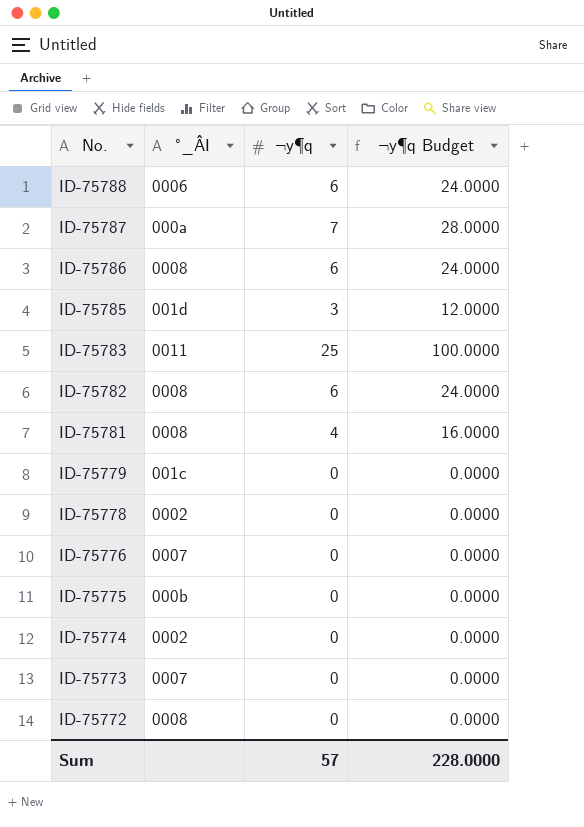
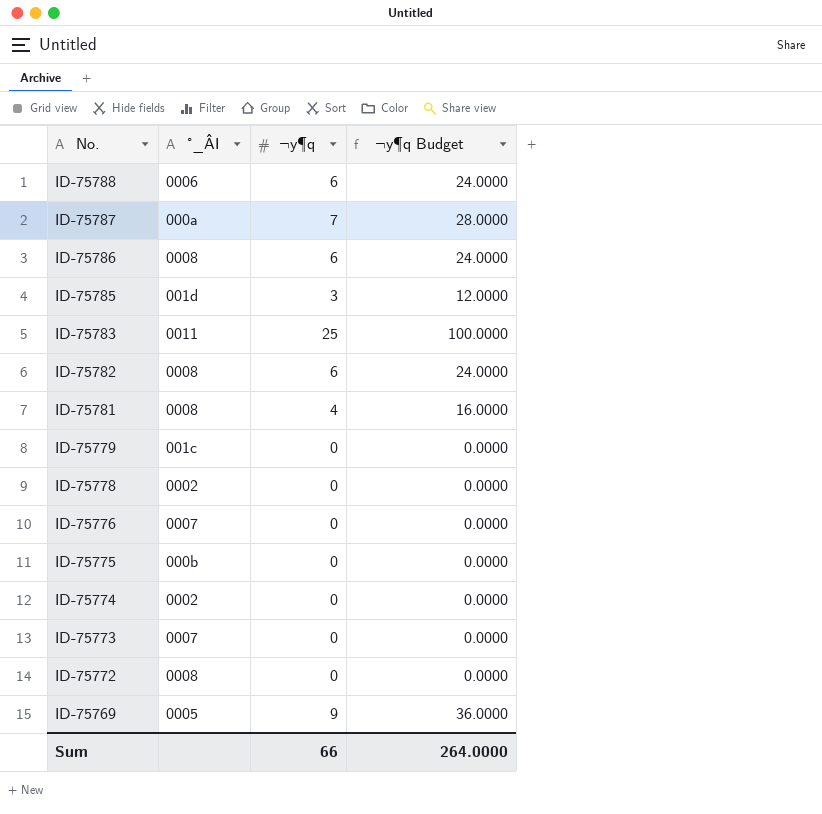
row ID-75769: none -> 0005 | 9 | 36.0000
Sum | ¬y¶q: 57 -> 66
Sum | ¬y¶q Budget: 228.0000 -> 264.0000

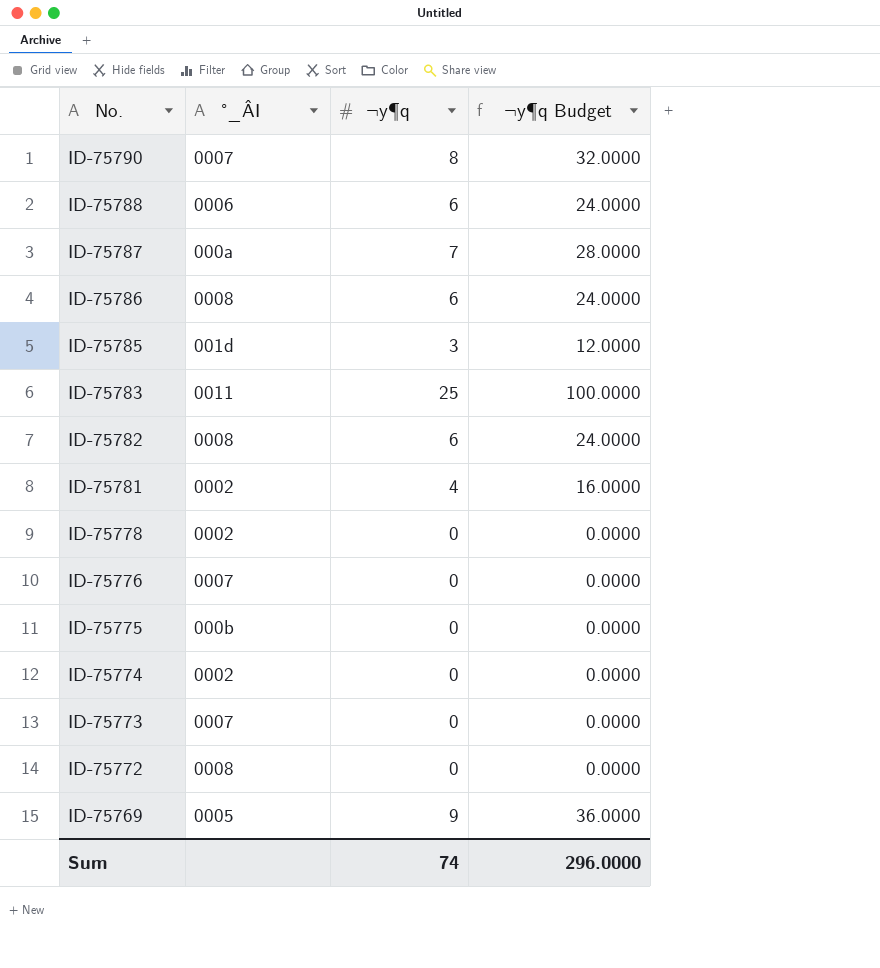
row ID-75779: 001c | 0 | 0.0000 -> none
row ID-75790: none -> 0007 | 8 | 32.0000
ID-75781 | °_ÂI: 0008 -> 0002
Sum | ¬y¶q: 66 -> 74
Sum | ¬y¶q Budget: 264.0000 -> 296.0000

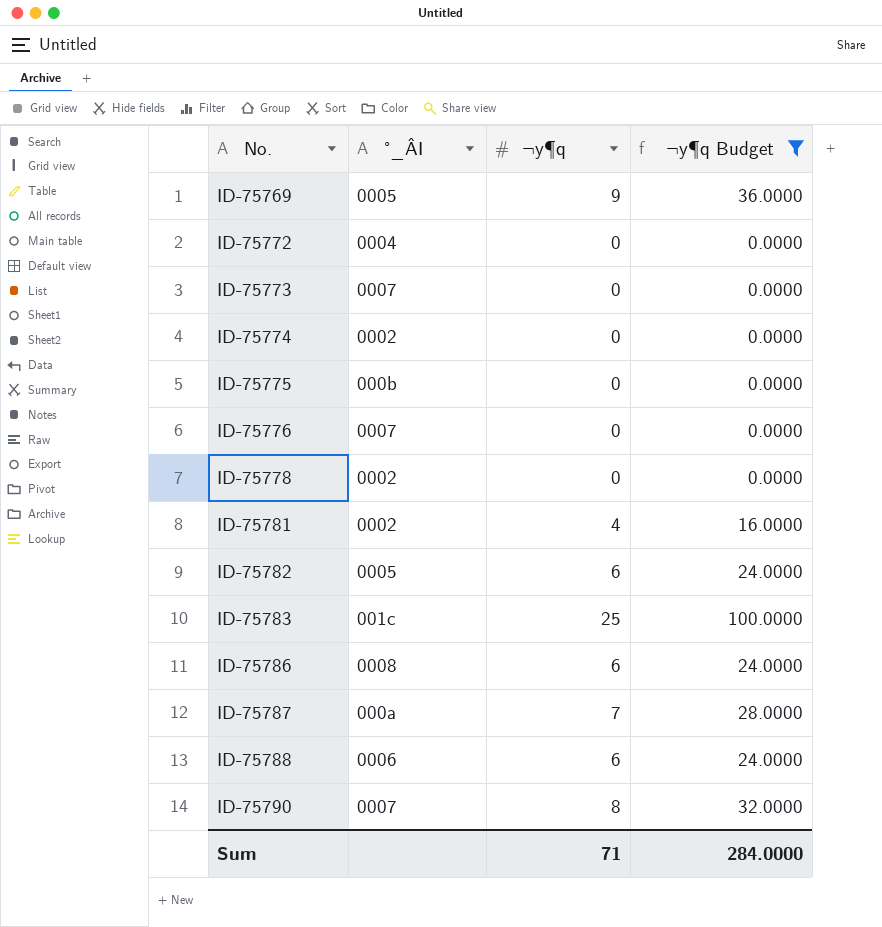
filter: none -> ¬y¶q Budget != 12.0000
row order: No. descending -> No. ascending
ID-75772 | °_ÂI: 0008 -> 0004
ID-75782 | °_ÂI: 0008 -> 0005
ID-75783 | °_ÂI: 0011 -> 001c
Sum | ¬y¶q: 74 -> 71
Sum | ¬y¶q Budget: 296.0000 -> 284.0000

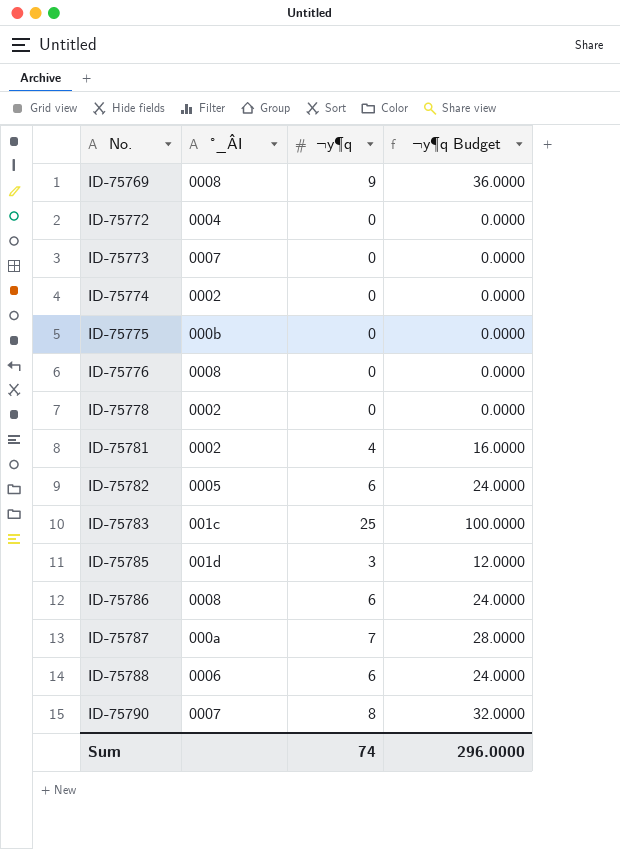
filter: ¬y¶q Budget != 12.0000 -> none
ID-75769 | °_ÂI: 0005 -> 0008
ID-75776 | °_ÂI: 0007 -> 0008
Sum | ¬y¶q: 71 -> 74
Sum | ¬y¶q Budget: 284.0000 -> 296.0000

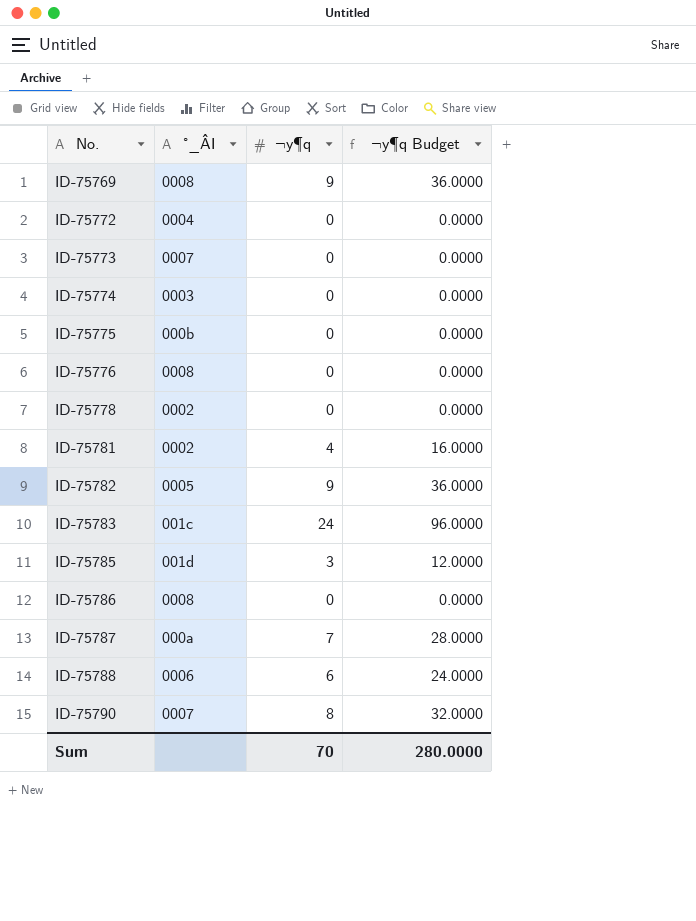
ID-75774 | °_ÂI: 0002 -> 0003
ID-75782 | ¬y¶q: 6 -> 9
ID-75782 | ¬y¶q Budget: 24.0000 -> 36.0000
ID-75783 | ¬y¶q: 25 -> 24
ID-75783 | ¬y¶q Budget: 100.0000 -> 96.0000
ID-75786 | ¬y¶q: 6 -> 0
ID-75786 | ¬y¶q Budget: 24.0000 -> 0.0000
Sum | ¬y¶q: 74 -> 70
Sum | ¬y¶q Budget: 296.0000 -> 280.0000

